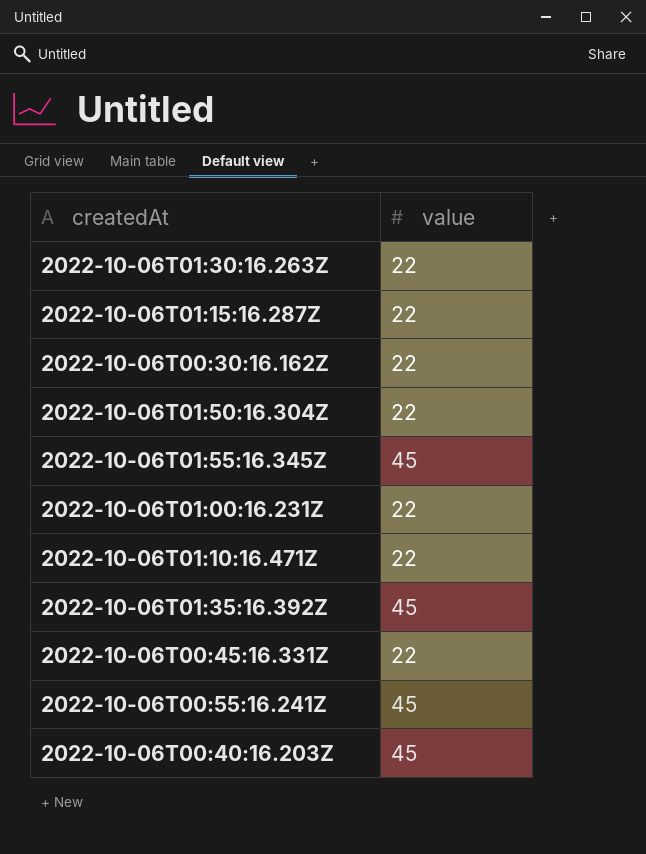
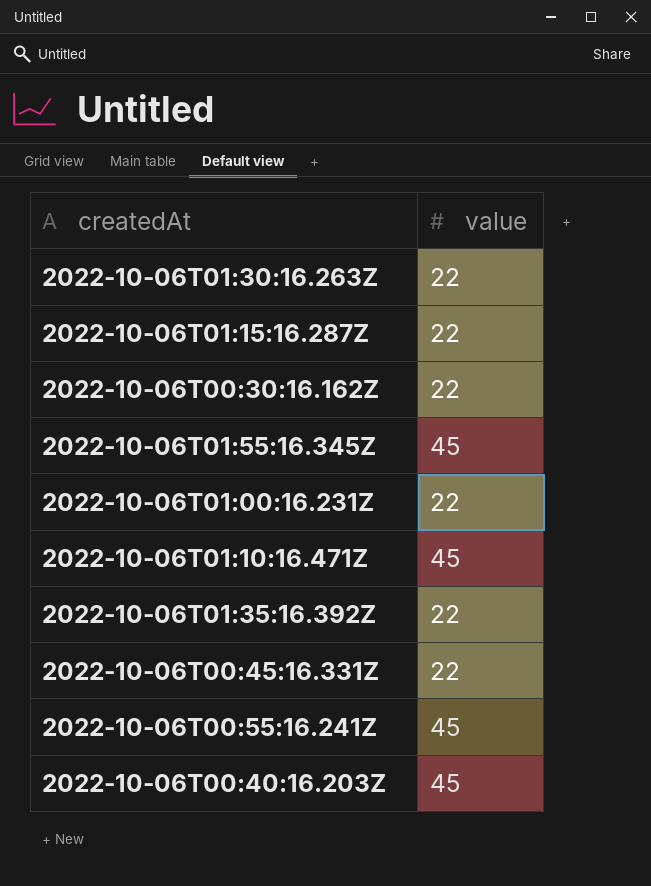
row 2022-10-06T01:50:16.304Z: 22 -> none
2022-10-06T01:10:16.471Z | value: 22 -> 45
2022-10-06T01:35:16.392Z | value: 45 -> 22

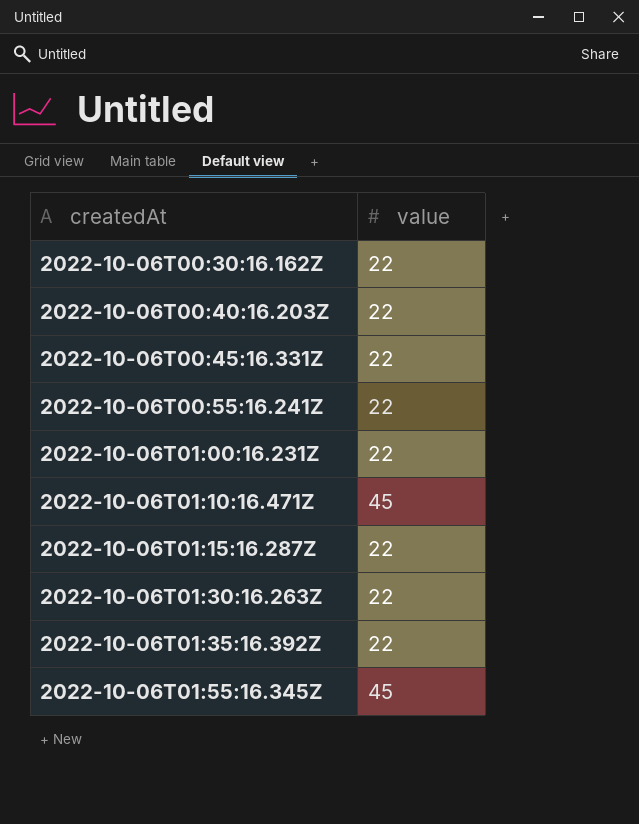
row order: none -> createdAt ascending
2022-10-06T00:40:16.203Z | value: 45 -> 22
2022-10-06T00:55:16.241Z | value: 45 -> 22

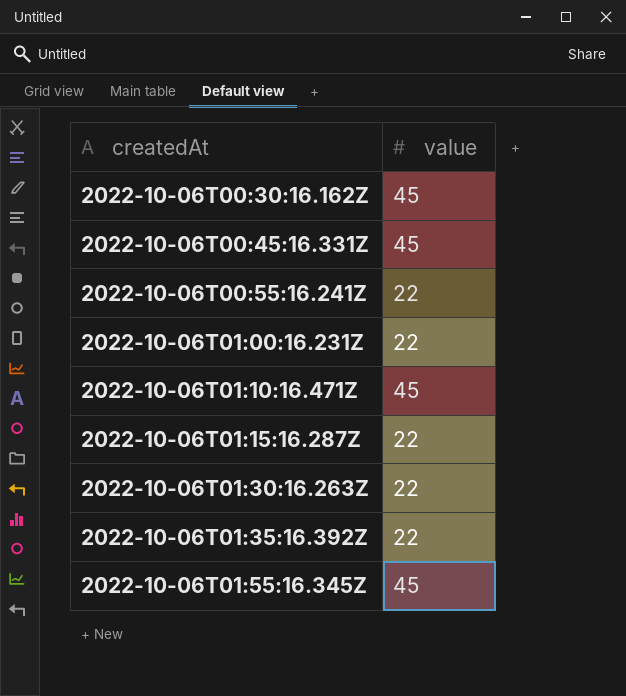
row 2022-10-06T00:40:16.203Z: 22 -> none
2022-10-06T00:30:16.162Z | value: 22 -> 45
2022-10-06T00:45:16.331Z | value: 22 -> 45

